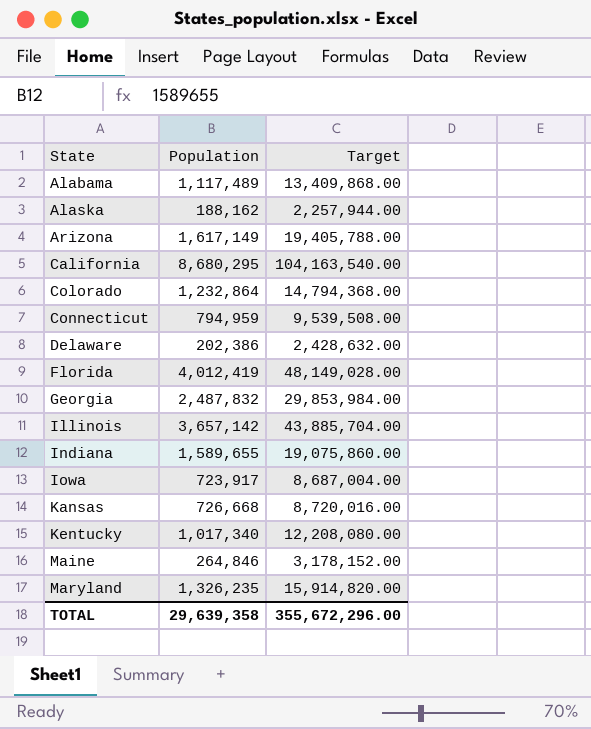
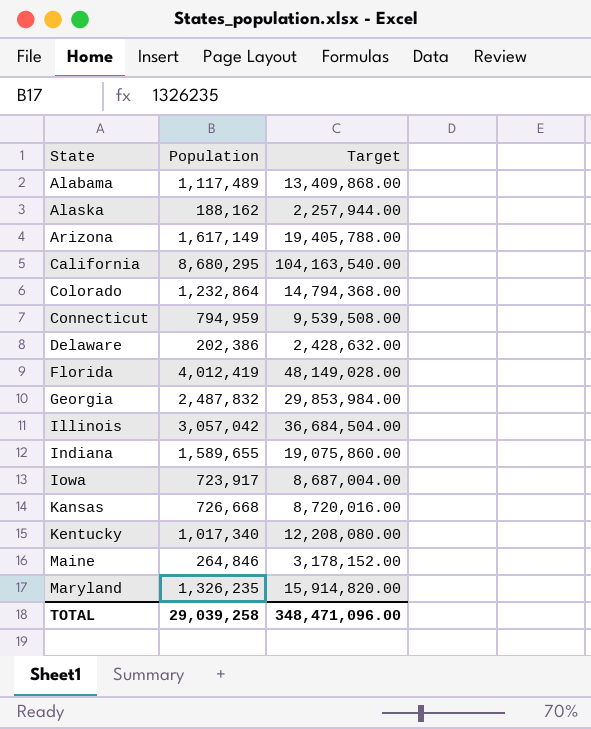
Illinois | Population: 3,657,142 -> 3,057,042
Illinois | Target: 43,885,704.00 -> 36,684,504.00
TOTAL | Population: 29,639,358 -> 29,039,258
TOTAL | Target: 355,672,296.00 -> 348,471,096.00

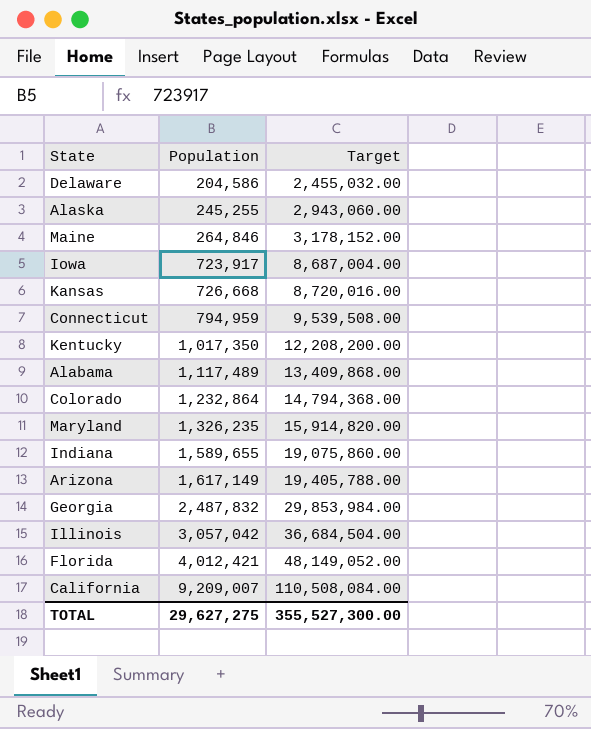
row order: State ascending -> Population ascending
Delaware | Population: 202,386 -> 204,586
Delaware | Target: 2,428,632.00 -> 2,455,032.00
Alaska | Population: 188,162 -> 245,255
Alaska | Target: 2,257,944.00 -> 2,943,060.00
Kentucky | Population: 1,017,340 -> 1,017,350
Kentucky | Target: 12,208,080.00 -> 12,208,200.00
Florida | Population: 4,012,419 -> 4,012,421
Florida | Target: 48,149,028.00 -> 48,149,052.00
California | Population: 8,680,295 -> 9,209,007
California | Target: 104,163,540.00 -> 110,508,084.00
TOTAL | Population: 29,039,258 -> 29,627,275
TOTAL | Target: 348,471,096.00 -> 355,527,300.00

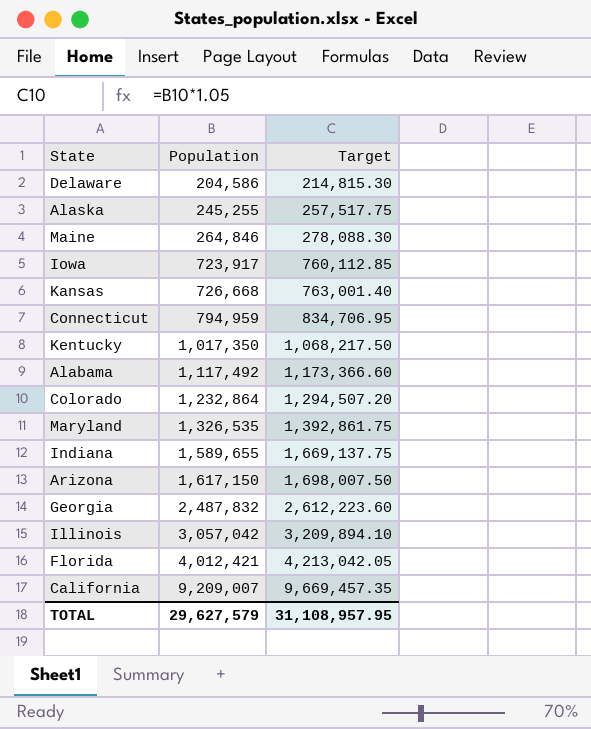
column Target | formula: [Population] * 12 -> [Population] * 1.05
Alabama | Population: 1,117,489 -> 1,117,492
Maryland | Population: 1,326,235 -> 1,326,535
Arizona | Population: 1,617,149 -> 1,617,150
TOTAL | Population: 29,627,275 -> 29,627,579
TOTAL | Target: 355,527,300.00 -> 31,108,957.95

